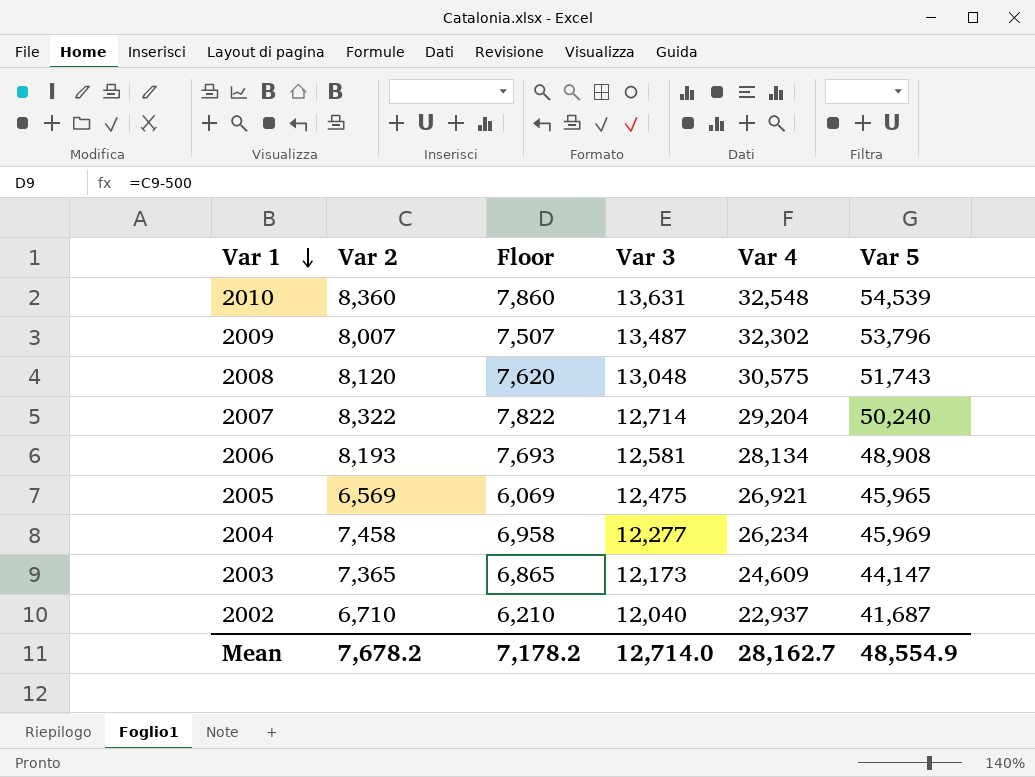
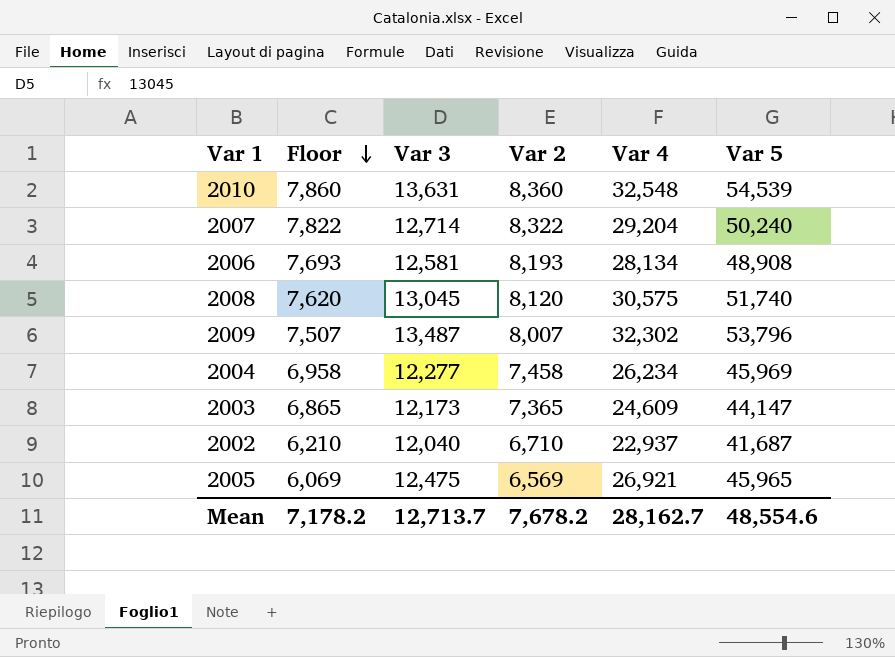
row order: Var 1 descending -> Floor descending
column Var 2 | position: 2 -> 4
2008 | Var 3: 13,048 -> 13,045
2008 | Var 5: 51,743 -> 51,740
Mean | Var 3: 12,714.0 -> 12,713.7
Mean | Var 5: 48,554.9 -> 48,554.6

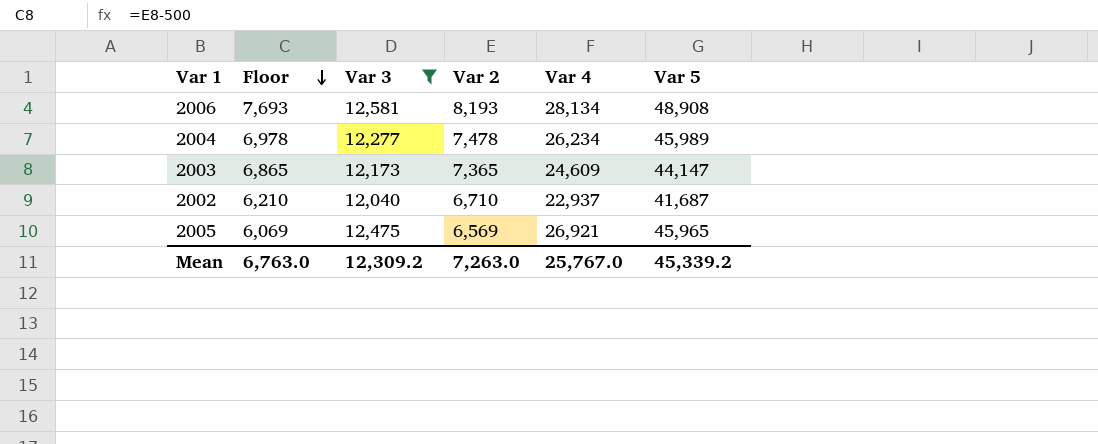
filter: none -> Var 3 <= 12,581
2004 | Floor: 6,958 -> 6,978
2004 | Var 2: 7,458 -> 7,478
2004 | Var 5: 45,969 -> 45,989
Mean | Floor: 7,178.2 -> 6,763.0
Mean | Var 3: 12,713.7 -> 12,309.2
Mean | Var 2: 7,678.2 -> 7,263.0
Mean | Var 4: 28,162.7 -> 25,767.0
Mean | Var 5: 48,554.6 -> 45,339.2

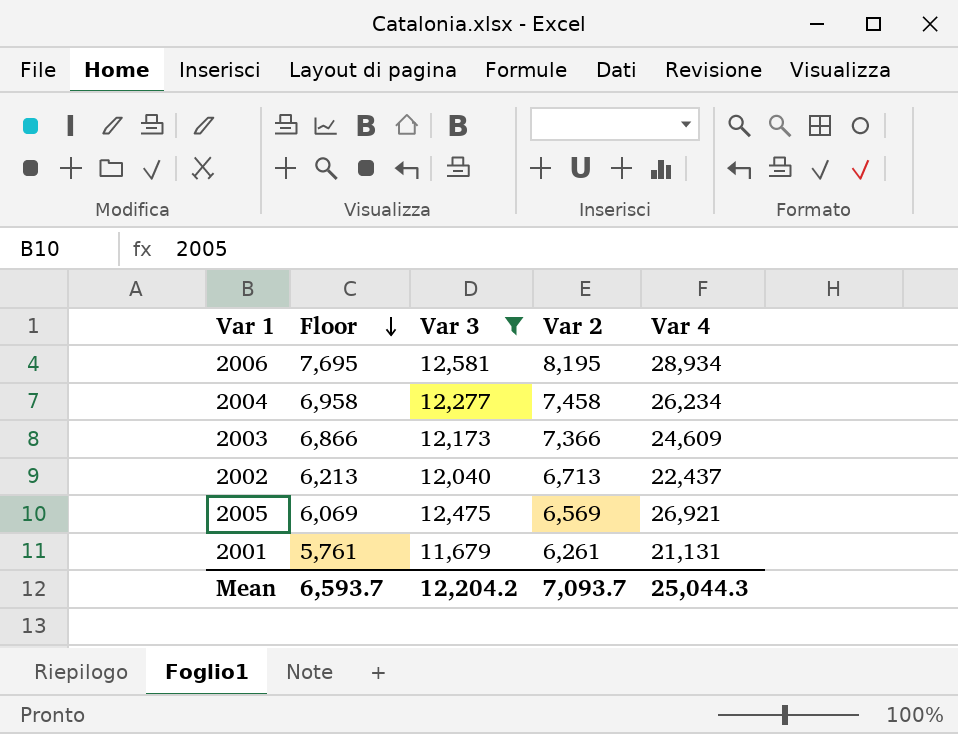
column Var 5 | formula: [Var 3] + [Var 2] + [Var 4] -> none
2006 | Floor: 7,693 -> 7,695
2006 | Var 2: 8,193 -> 8,195
2006 | Var 4: 28,134 -> 28,934
2004 | Floor: 6,978 -> 6,958
2004 | Var 2: 7,478 -> 7,458
2003 | Floor: 6,865 -> 6,866
2003 | Var 2: 7,365 -> 7,366
2002 | Floor: 6,210 -> 6,213
2002 | Var 2: 6,710 -> 6,713
2002 | Var 4: 22,937 -> 22,437
row 2001: none -> 5,761 | 11,679 | 6,261 | 21,131
Mean | Floor: 6,763.0 -> 6,593.7
Mean | Var 3: 12,309.2 -> 12,204.2
Mean | Var 2: 7,263.0 -> 7,093.7
Mean | Var 4: 25,767.0 -> 25,044.3

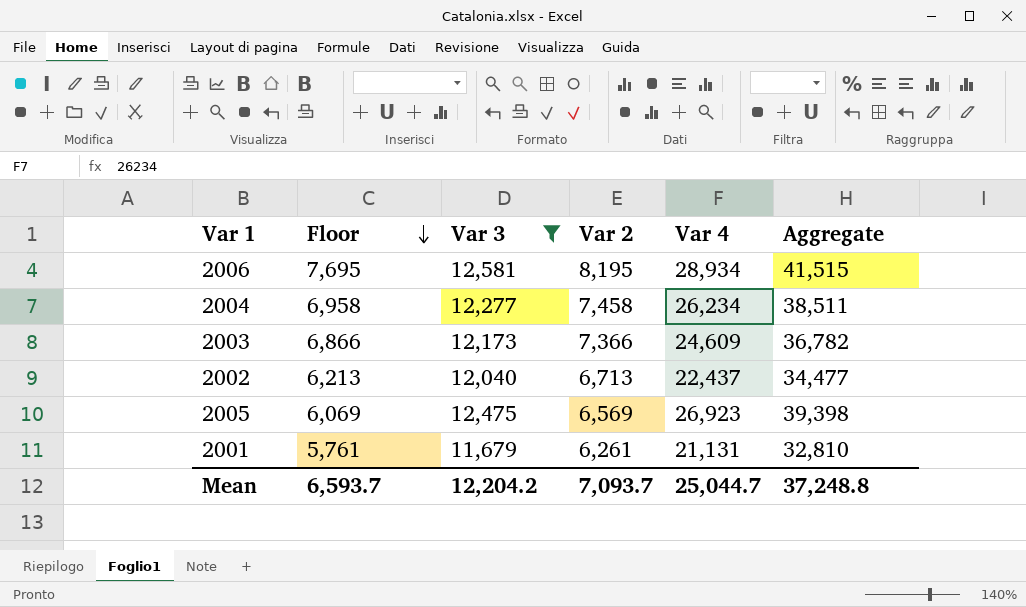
column Aggregate | formula: none -> [Var 3] + [Var 4]
2005 | Var 4: 26,921 -> 26,923
Mean | Var 4: 25,044.3 -> 25,044.7

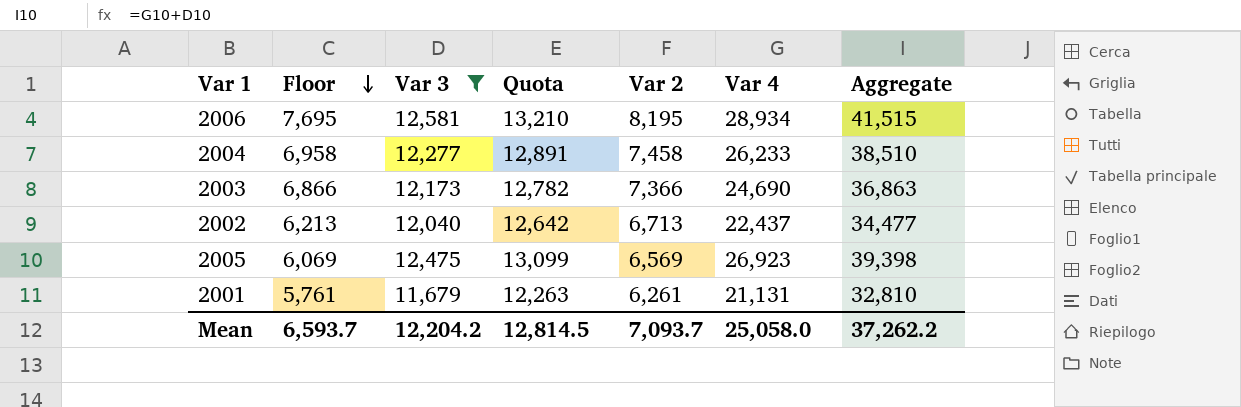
column Quota | formula: none -> [Var 3] * 1.05
2004 | Var 4: 26,234 -> 26,233
2004 | Aggregate: 38,511 -> 38,510
2003 | Var 4: 24,609 -> 24,690
2003 | Aggregate: 36,782 -> 36,863
Mean | Var 4: 25,044.7 -> 25,058.0
Mean | Aggregate: 37,248.8 -> 37,262.2

